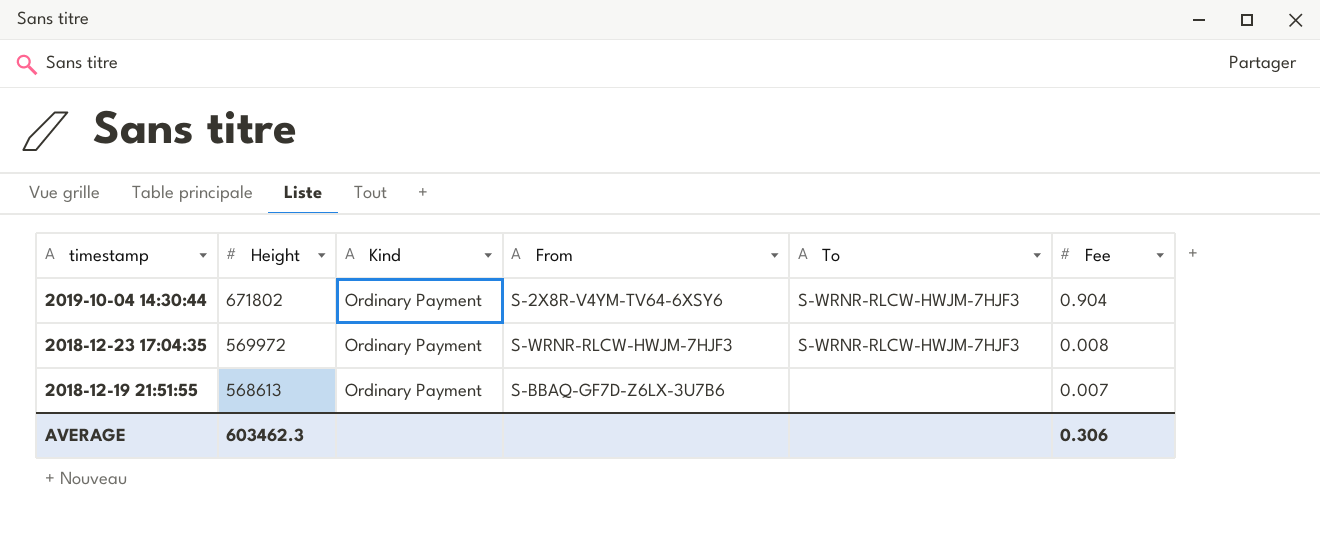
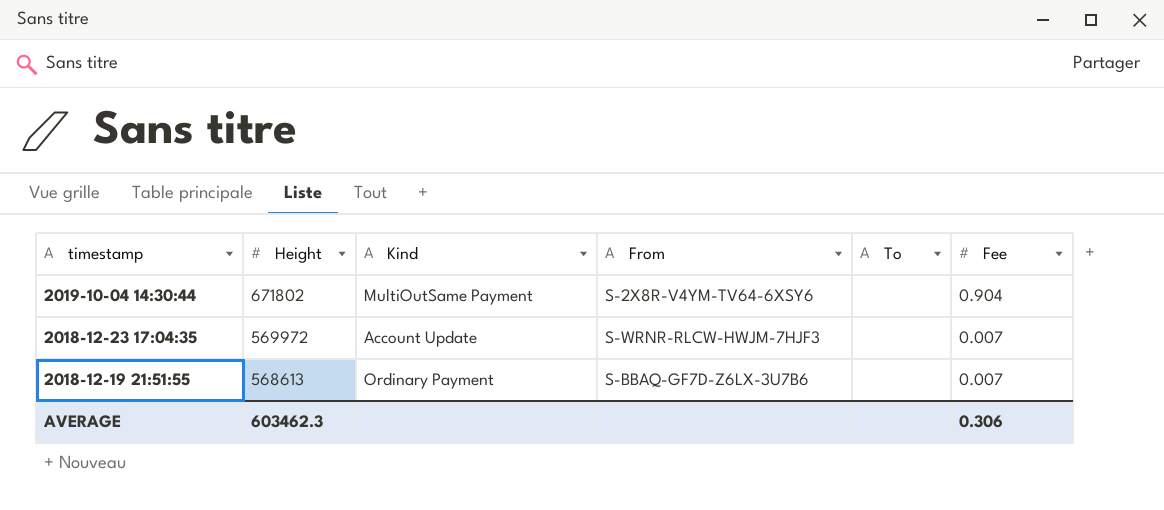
2019-10-04 14:30:44 | Kind: Ordinary Payment -> MultiOutSame Payment
2019-10-04 14:30:44 | To: S-WRNR-RLCW-HWJM-7HJF3 -> none
2018-12-23 17:04:35 | Kind: Ordinary Payment -> Account Update
2018-12-23 17:04:35 | To: S-WRNR-RLCW-HWJM-7HJF3 -> none
2018-12-23 17:04:35 | Fee: 0.008 -> 0.007

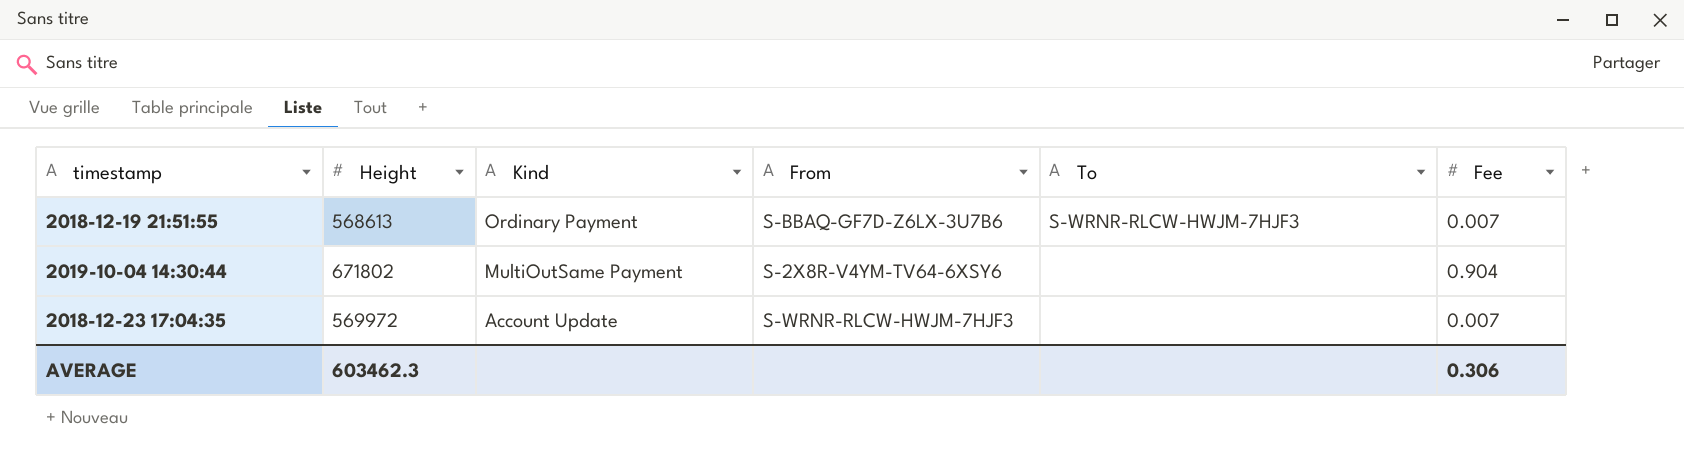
row order: timestamp descending -> Kind descending
2018-12-19 21:51:55 | To: none -> S-WRNR-RLCW-HWJM-7HJF3

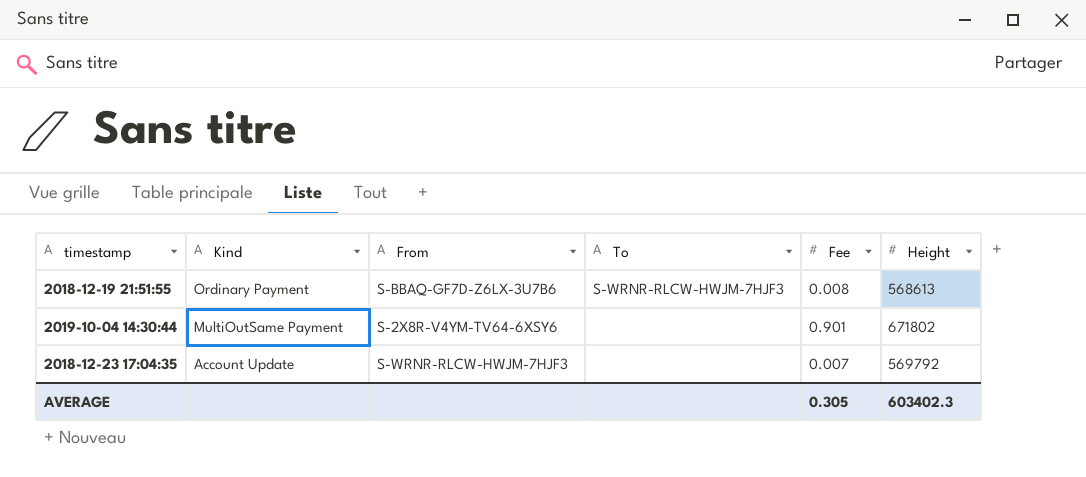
column Height | position: 2 -> 6
2018-12-19 21:51:55 | Fee: 0.007 -> 0.008
2019-10-04 14:30:44 | Fee: 0.904 -> 0.901
2018-12-23 17:04:35 | Height: 569972 -> 569792
AVERAGE | Fee: 0.306 -> 0.305
AVERAGE | Height: 603462.3 -> 603402.3

